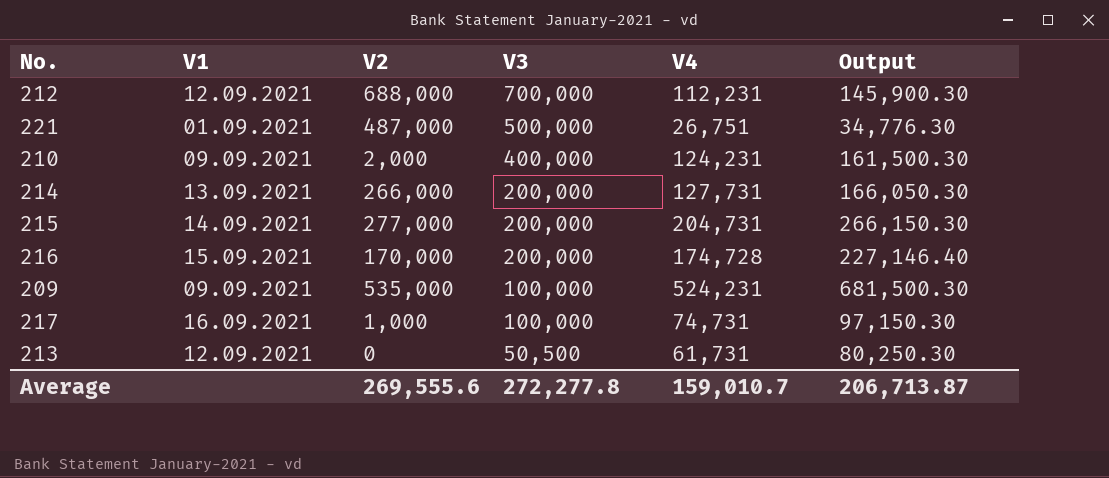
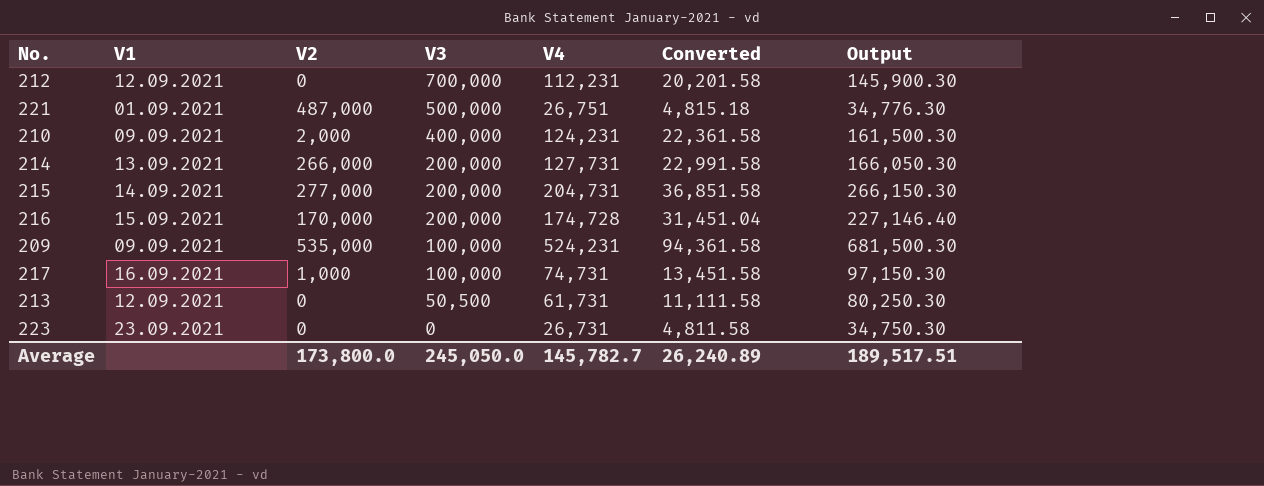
column Converted | formula: none -> [V4] * 0.18
212 | V2: 688,000 -> 0
row 223: none -> 23.09.2021 | 0 | 0 | 26,731 | 4,811.58 | 34,750.30
Average | V2: 269,555.6 -> 173,800.0
Average | V3: 272,277.8 -> 245,050.0
Average | V4: 159,010.7 -> 145,782.7
Average | Output: 206,713.87 -> 189,517.51

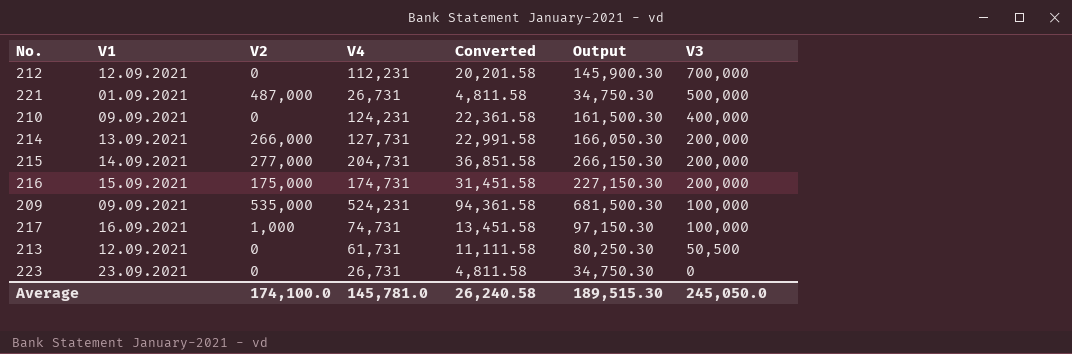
column V3 | position: 4 -> 7
221 | V4: 26,751 -> 26,731
221 | Converted: 4,815.18 -> 4,811.58
221 | Output: 34,776.30 -> 34,750.30
210 | V2: 2,000 -> 0
216 | V2: 170,000 -> 175,000
216 | V4: 174,728 -> 174,731
216 | Converted: 31,451.04 -> 31,451.58
216 | Output: 227,146.40 -> 227,150.30
Average | V2: 173,800.0 -> 174,100.0
Average | V4: 145,782.7 -> 145,781.0
Average | Converted: 26,240.89 -> 26,240.58
Average | Output: 189,517.51 -> 189,515.30

